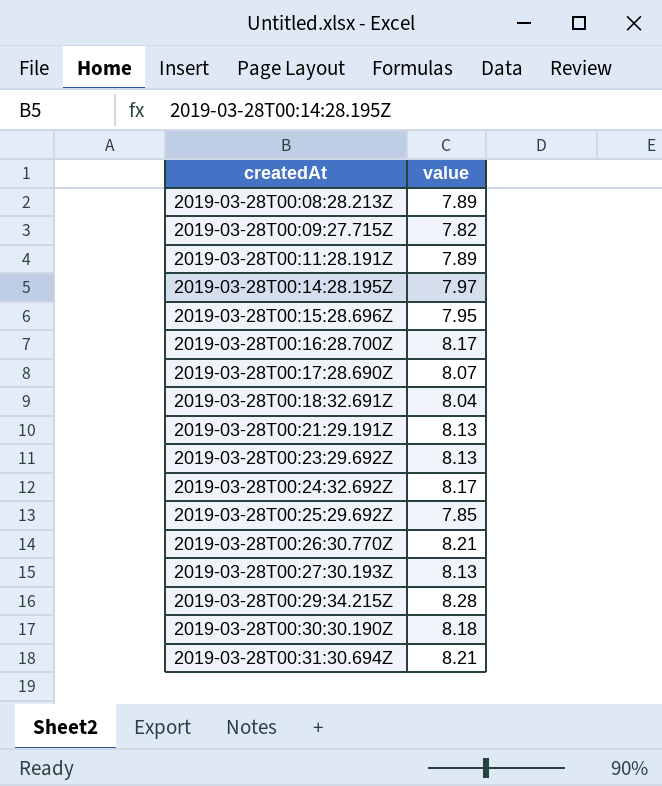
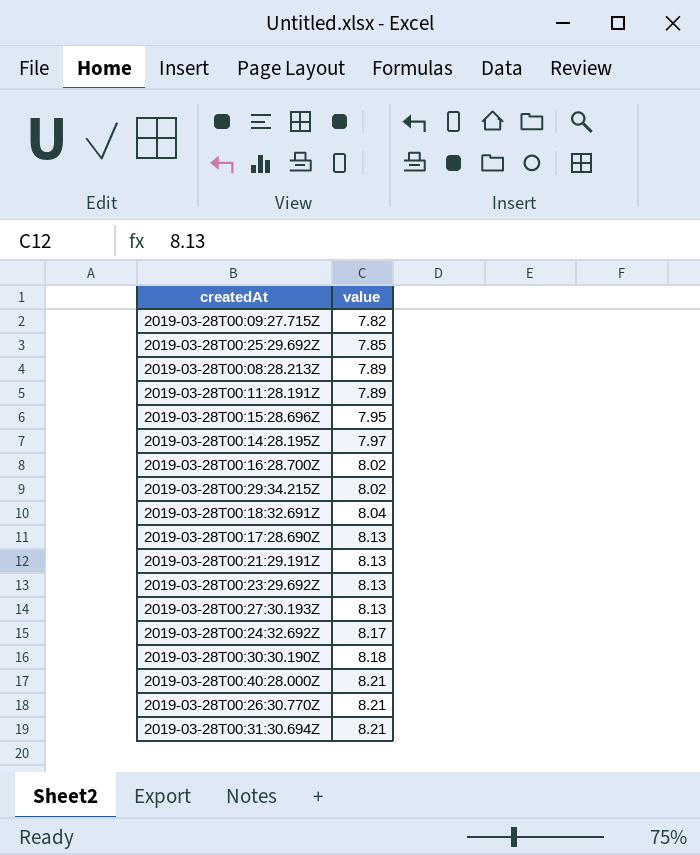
row order: createdAt ascending -> value ascending
2019-03-28T00:16:28.700Z | value: 8.17 -> 8.02
2019-03-28T00:29:34.215Z | value: 8.28 -> 8.02
2019-03-28T00:17:28.690Z | value: 8.07 -> 8.13
row 2019-03-28T00:40:28.000Z: none -> 8.21

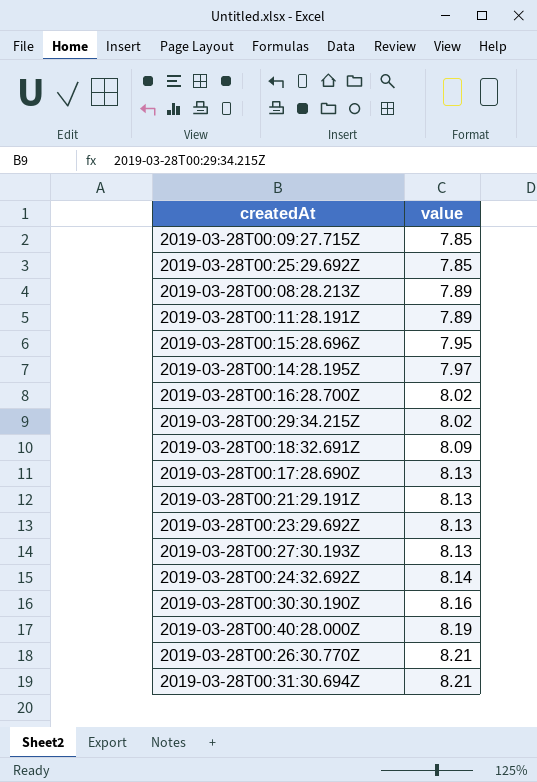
2019-03-28T00:09:27.715Z | value: 7.82 -> 7.85
2019-03-28T00:18:32.691Z | value: 8.04 -> 8.09
2019-03-28T00:24:32.692Z | value: 8.17 -> 8.14
2019-03-28T00:30:30.190Z | value: 8.18 -> 8.16
2019-03-28T00:40:28.000Z | value: 8.21 -> 8.19

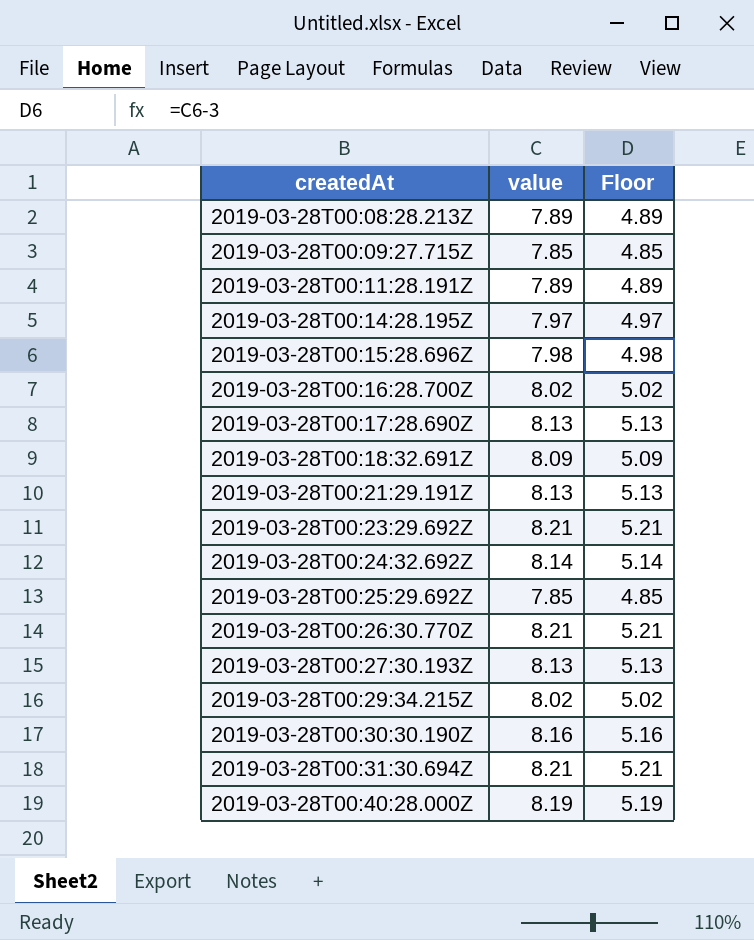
row order: value ascending -> createdAt ascending
column Floor | formula: none -> [value] - 3
2019-03-28T00:15:28.696Z | value: 7.95 -> 7.98
2019-03-28T00:23:29.692Z | value: 8.13 -> 8.21

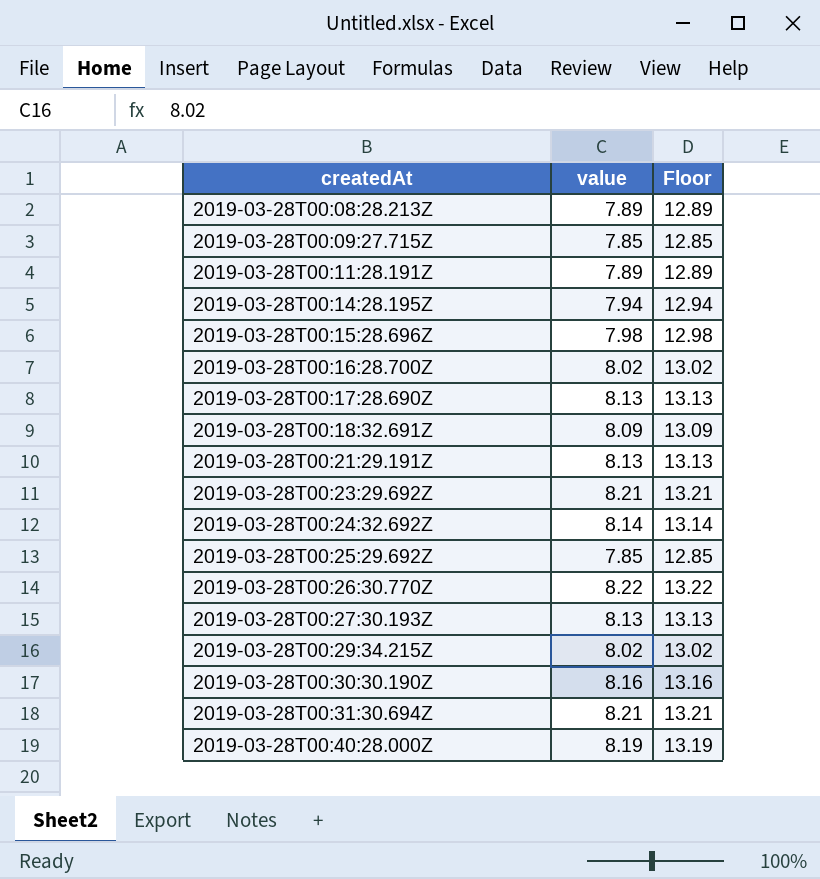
column Floor | formula: [value] - 3 -> [value] + 5
2019-03-28T00:14:28.195Z | value: 7.97 -> 7.94
2019-03-28T00:26:30.770Z | value: 8.21 -> 8.22

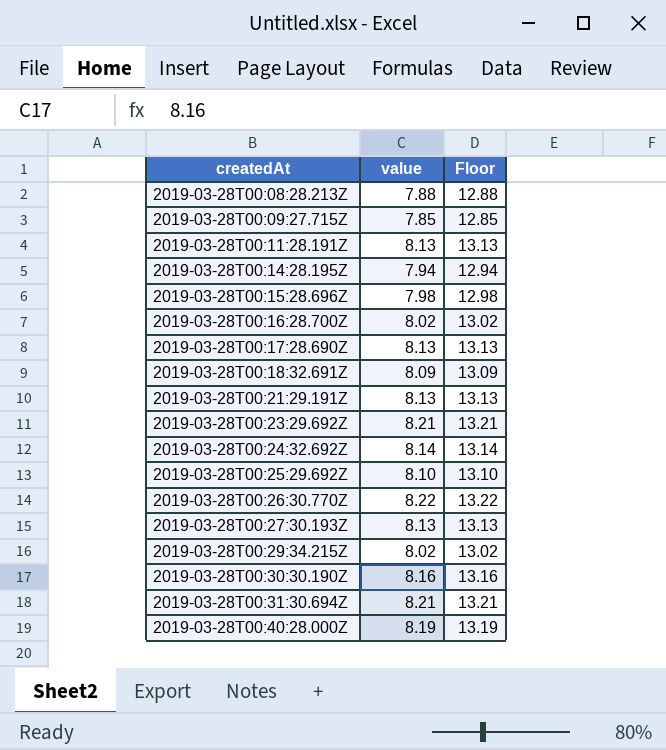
2019-03-28T00:08:28.213Z | value: 7.89 -> 7.88
2019-03-28T00:08:28.213Z | Floor: 12.89 -> 12.88
2019-03-28T00:11:28.191Z | value: 7.89 -> 8.13
2019-03-28T00:11:28.191Z | Floor: 12.89 -> 13.13
2019-03-28T00:25:29.692Z | value: 7.85 -> 8.10
2019-03-28T00:25:29.692Z | Floor: 12.85 -> 13.10

